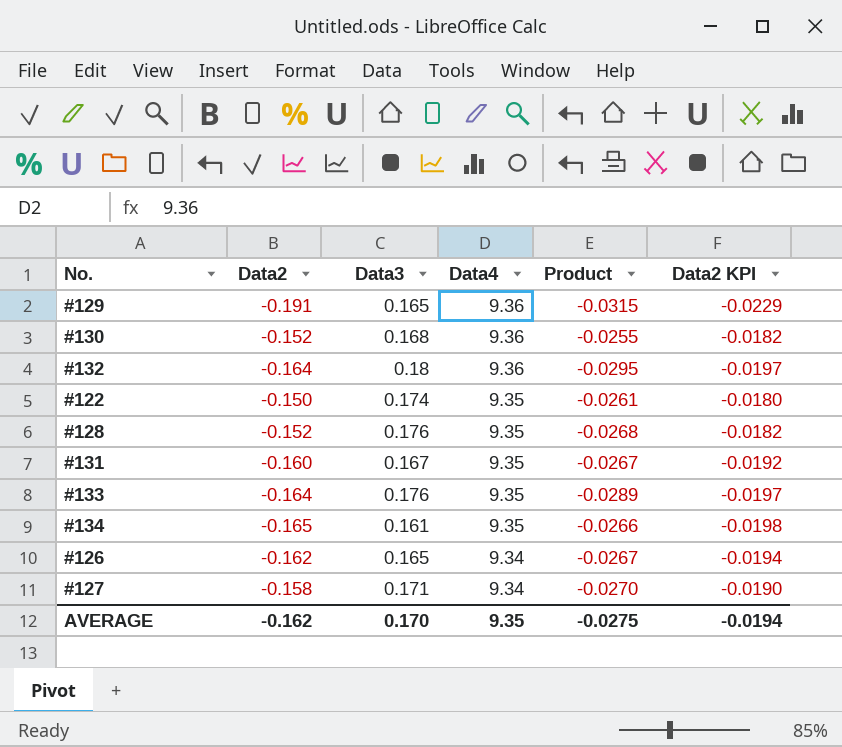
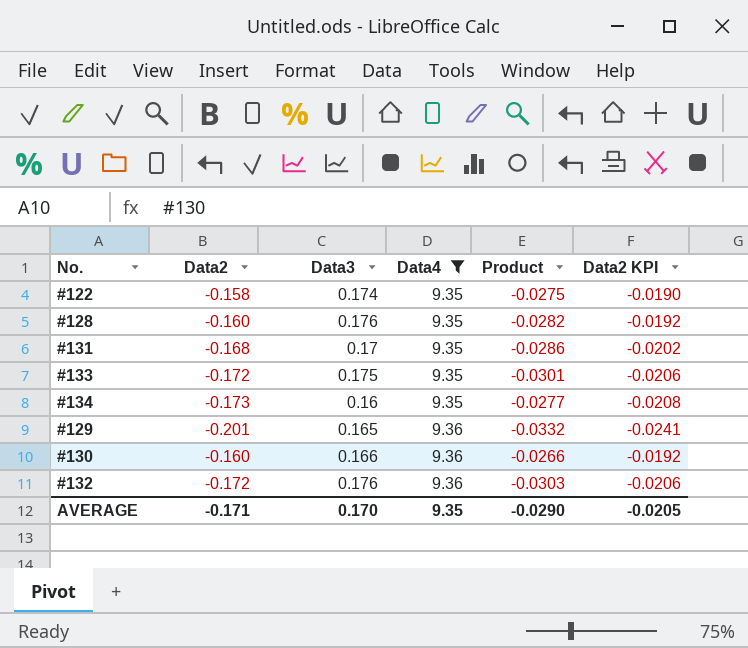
filter: none -> Data4 != 9.34
row order: Data4 descending -> Data4 ascending
#122 | Data2: -0.150 -> -0.158
#122 | Product: -0.0261 -> -0.0275
#122 | Data2 KPI: -0.0180 -> -0.0190
#128 | Data2: -0.152 -> -0.160
#128 | Product: -0.0268 -> -0.0282
#128 | Data2 KPI: -0.0182 -> -0.0192
#131 | Data2: -0.160 -> -0.168
#131 | Data3: 0.167 -> 0.17
#131 | Product: -0.0267 -> -0.0286
#131 | Data2 KPI: -0.0192 -> -0.0202
#133 | Data2: -0.164 -> -0.172
#133 | Data3: 0.176 -> 0.175
#133 | Product: -0.0289 -> -0.0301
#133 | Data2 KPI: -0.0197 -> -0.0206
#134 | Data2: -0.165 -> -0.173
#134 | Data3: 0.161 -> 0.16
#134 | Product: -0.0266 -> -0.0277
#134 | Data2 KPI: -0.0198 -> -0.0208
#129 | Data2: -0.191 -> -0.201
#129 | Product: -0.0315 -> -0.0332
#129 | Data2 KPI: -0.0229 -> -0.0241
#130 | Data2: -0.152 -> -0.160
#130 | Data3: 0.168 -> 0.166
#130 | Product: -0.0255 -> -0.0266
#130 | Data2 KPI: -0.0182 -> -0.0192
#132 | Data2: -0.164 -> -0.172
#132 | Data3: 0.18 -> 0.176
#132 | Product: -0.0295 -> -0.0303
#132 | Data2 KPI: -0.0197 -> -0.0206
AVERAGE | Data2: -0.162 -> -0.171
AVERAGE | Product: -0.0275 -> -0.0290
AVERAGE | Data2 KPI: -0.0194 -> -0.0205

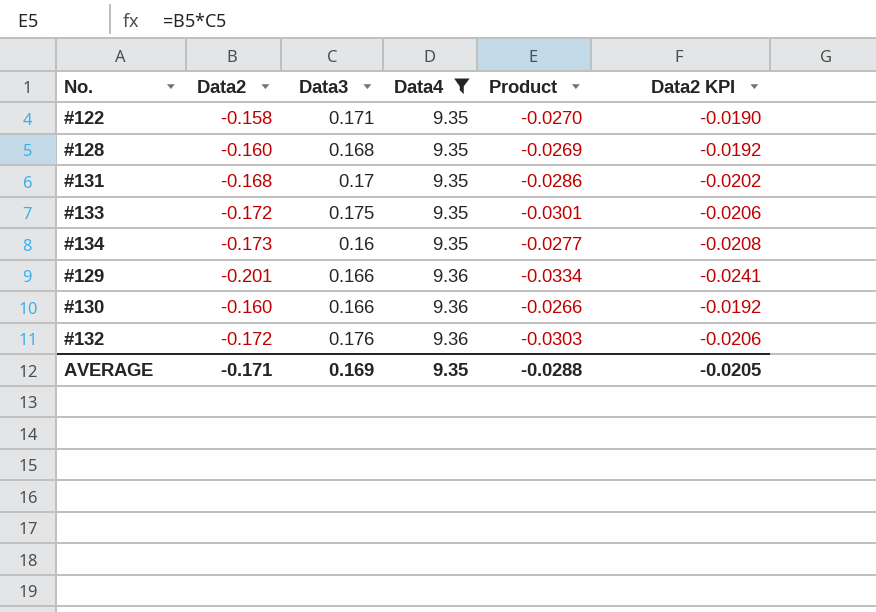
#122 | Data3: 0.174 -> 0.171
#122 | Product: -0.0275 -> -0.0270
#128 | Data3: 0.176 -> 0.168
#128 | Product: -0.0282 -> -0.0269
#129 | Data3: 0.165 -> 0.166
#129 | Product: -0.0332 -> -0.0334
AVERAGE | Data3: 0.170 -> 0.169
AVERAGE | Product: -0.0290 -> -0.0288

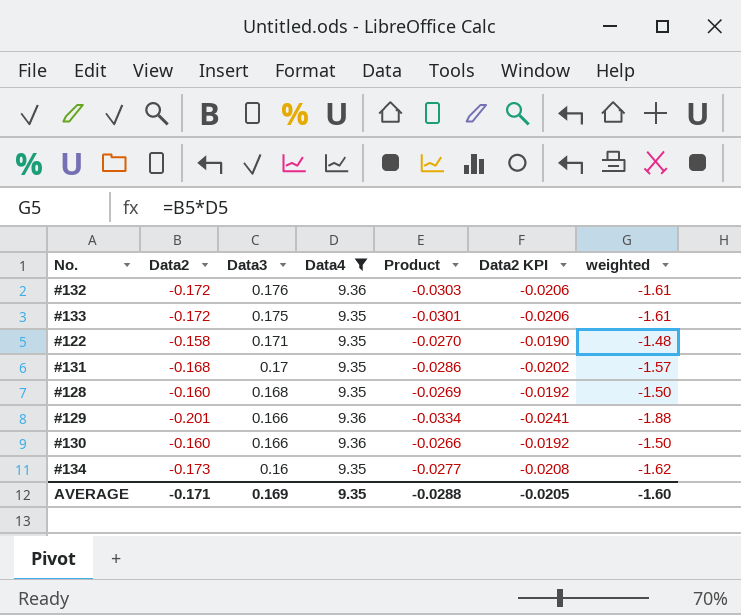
row order: Data4 ascending -> Data3 descending
column weighted | formula: none -> [Data2] * [Data4]

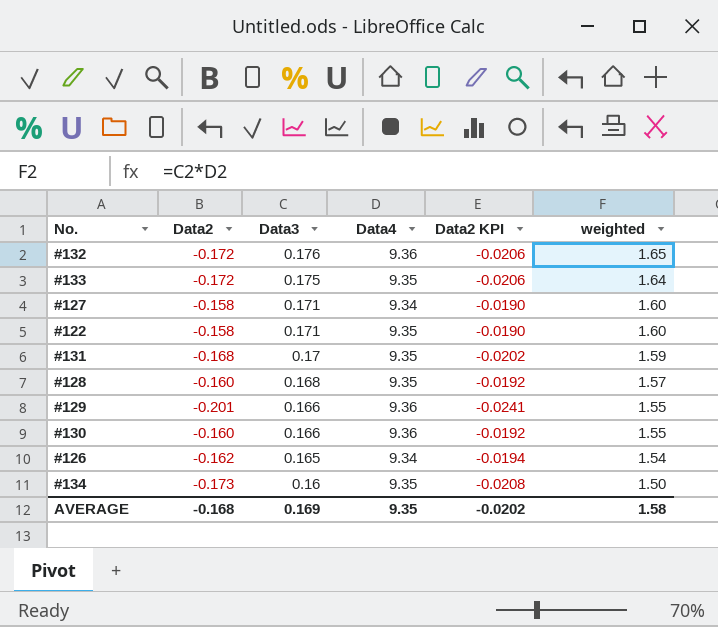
filter: Data4 != 9.34 -> none
column Product | formula: [Data2] * [Data3] -> none
column weighted | formula: [Data2] * [Data4] -> [Data3] * [Data4]
AVERAGE | Data2: -0.171 -> -0.168
AVERAGE | Data2 KPI: -0.0205 -> -0.0202
AVERAGE | weighted: -1.60 -> 1.58

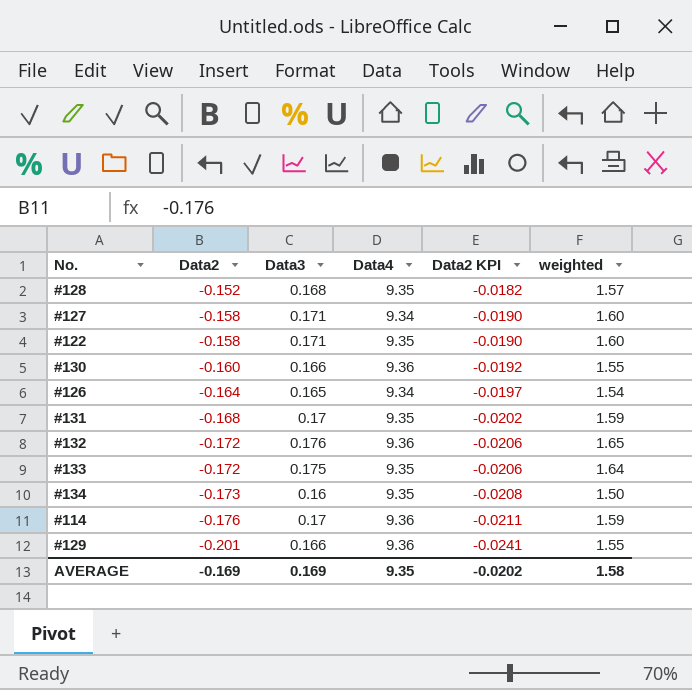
row order: Data3 descending -> Data2 descending
#128 | Data2: -0.160 -> -0.152
#128 | Data2 KPI: -0.0192 -> -0.0182
#126 | Data2: -0.162 -> -0.164
#126 | Data2 KPI: -0.0194 -> -0.0197
row #114: none -> -0.176 | 0.17 | 9.36 | -0.0211 | 1.59
AVERAGE | Data2: -0.168 -> -0.169

